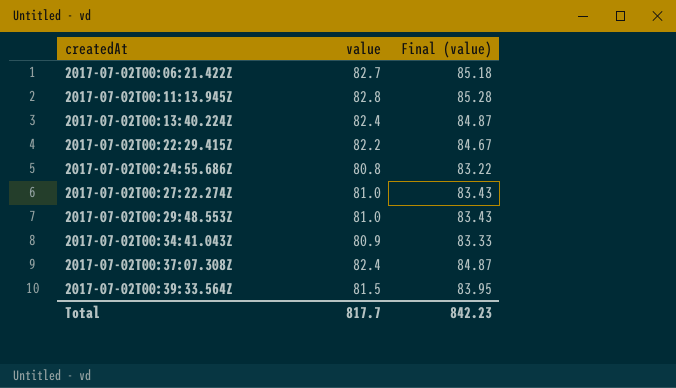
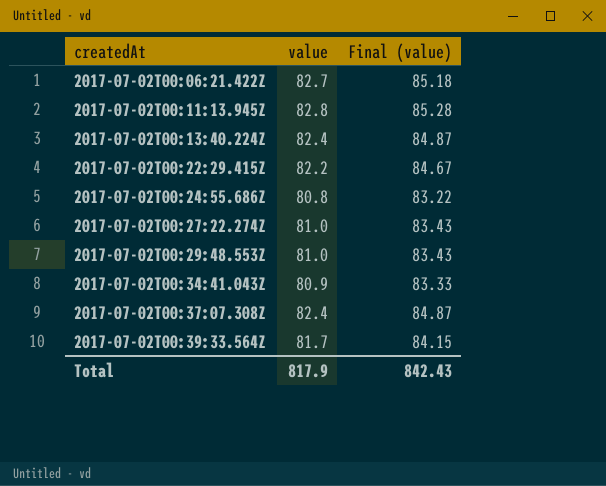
2017-07-02T00:39:33.564Z | value: 81.5 -> 81.7
2017-07-02T00:39:33.564Z | Final (value): 83.95 -> 84.15
Total | value: 817.7 -> 817.9
Total | Final (value): 842.23 -> 842.43

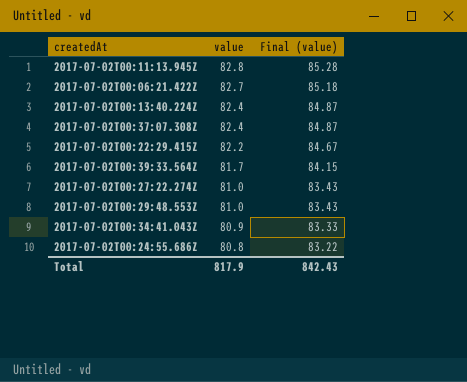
row order: createdAt ascending -> value descending

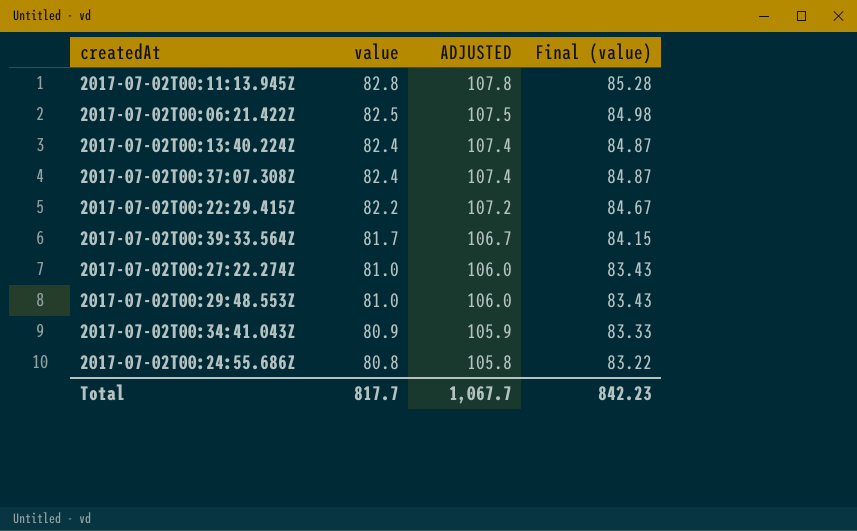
column ADJUSTED | formula: none -> [value] + 25
2017-07-02T00:06:21.422Z | value: 82.7 -> 82.5
2017-07-02T00:06:21.422Z | Final (value): 85.18 -> 84.98
Total | value: 817.9 -> 817.7
Total | Final (value): 842.43 -> 842.23

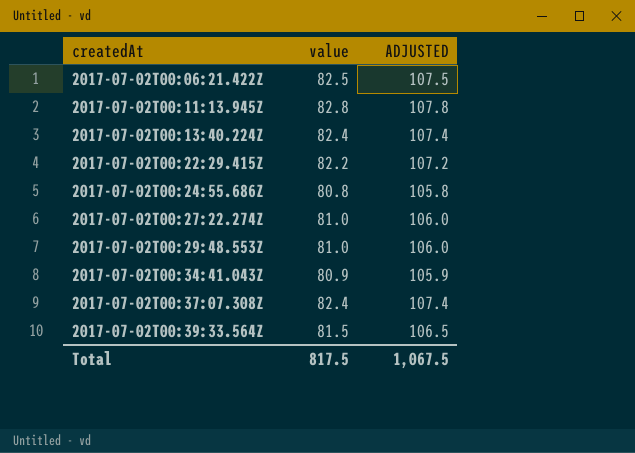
row order: value descending -> createdAt ascending
column Final (value) | formula: [value] * 1.03 -> none
2017-07-02T00:39:33.564Z | value: 81.7 -> 81.5
2017-07-02T00:39:33.564Z | ADJUSTED: 106.7 -> 106.5
Total | value: 817.7 -> 817.5
Total | ADJUSTED: 1,067.7 -> 1,067.5

